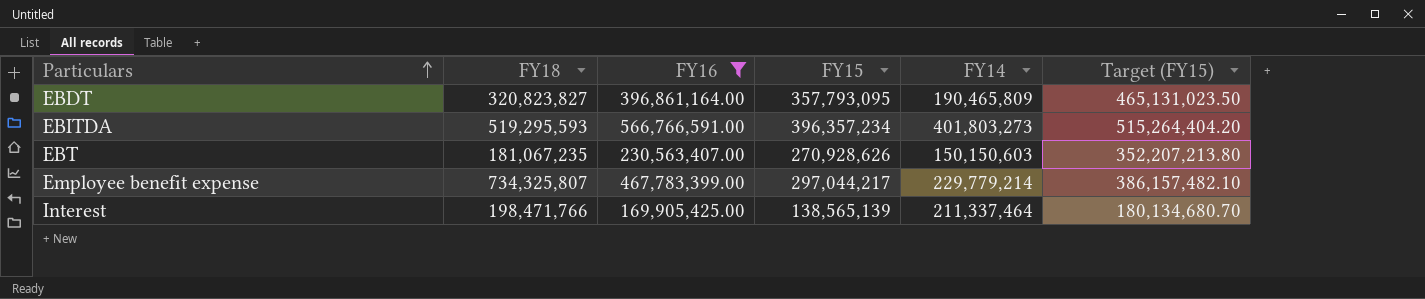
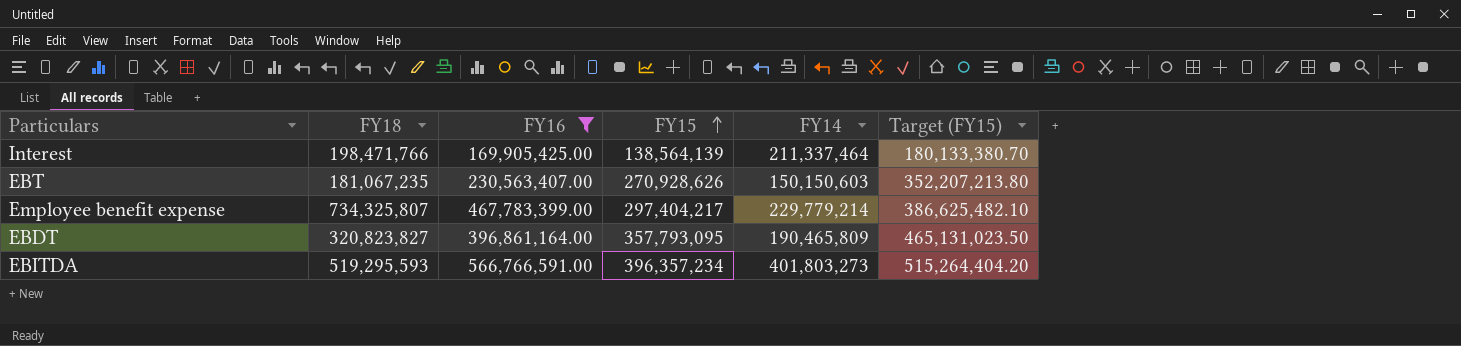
row order: Particulars ascending -> FY15 ascending
Interest | FY15: 138,565,139 -> 138,564,139
Interest | Target (FY15): 180,134,680.70 -> 180,133,380.70
Employee benefit expense | FY15: 297,044,217 -> 297,404,217
Employee benefit expense | Target (FY15): 386,157,482.10 -> 386,625,482.10

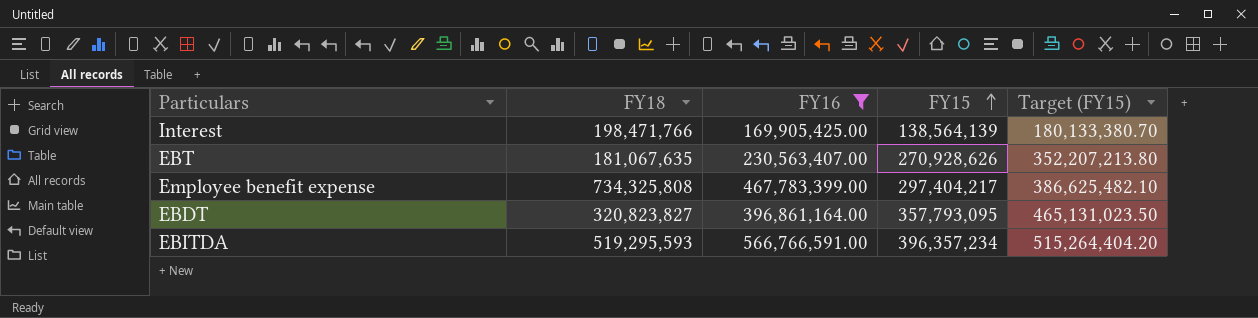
column FY14 | position: 5 -> none
EBT | FY18: 181,067,235 -> 181,067,635
Employee benefit expense | FY18: 734,325,807 -> 734,325,808

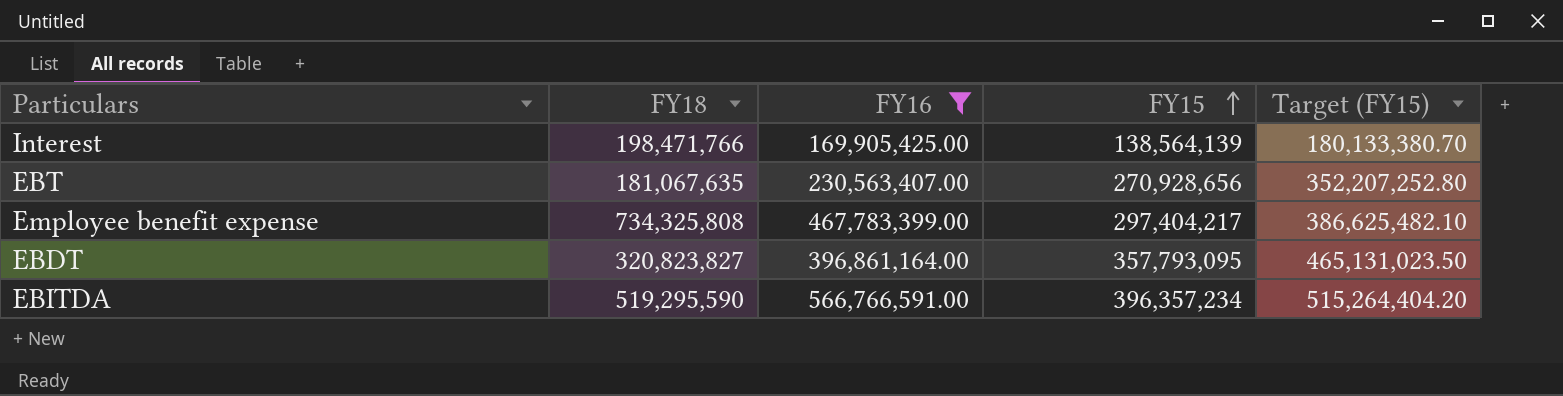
EBT | FY15: 270,928,626 -> 270,928,656
EBT | Target (FY15): 352,207,213.80 -> 352,207,252.80
EBITDA | FY18: 519,295,593 -> 519,295,590

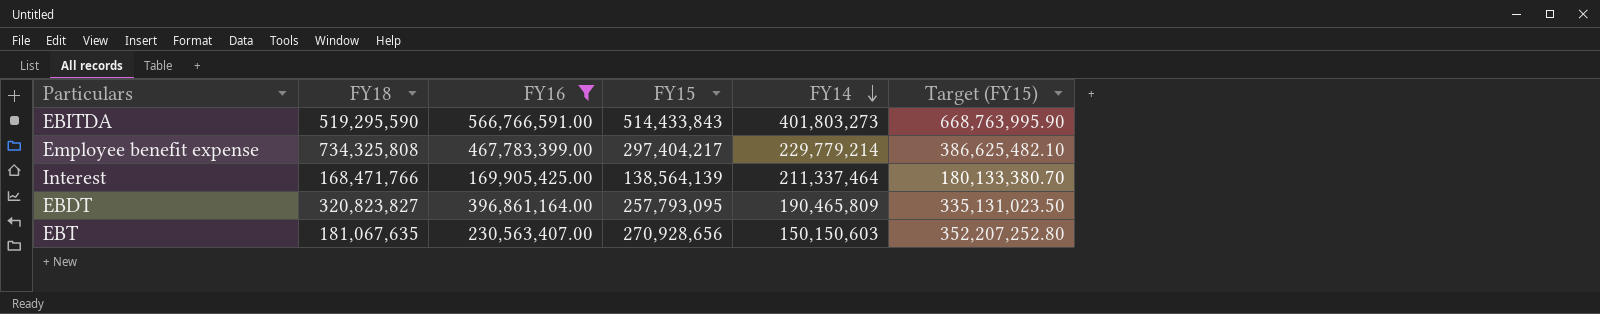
row order: FY15 ascending -> FY14 descending
column FY14 | position: none -> 5
EBITDA | FY15: 396,357,234 -> 514,433,843
EBITDA | Target (FY15): 515,264,404.20 -> 668,763,995.90
Interest | FY18: 198,471,766 -> 168,471,766
EBDT | FY15: 357,793,095 -> 257,793,095
EBDT | Target (FY15): 465,131,023.50 -> 335,131,023.50

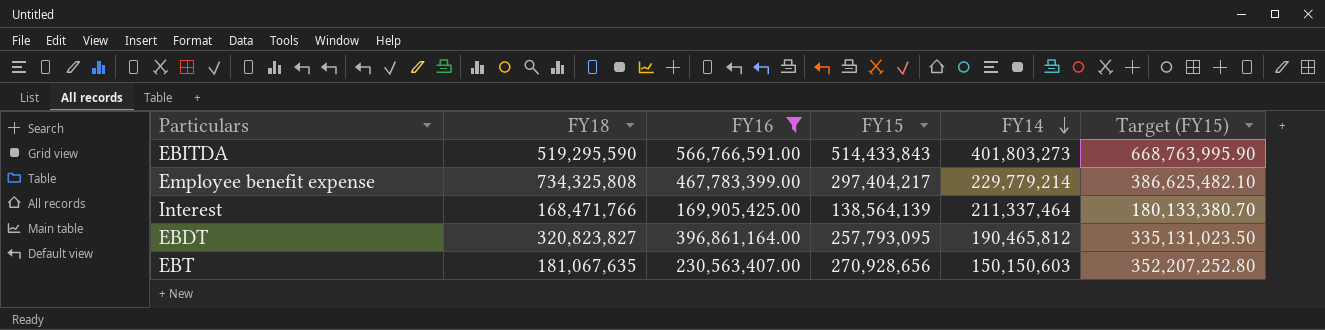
EBDT | FY14: 190,465,809 -> 190,465,812

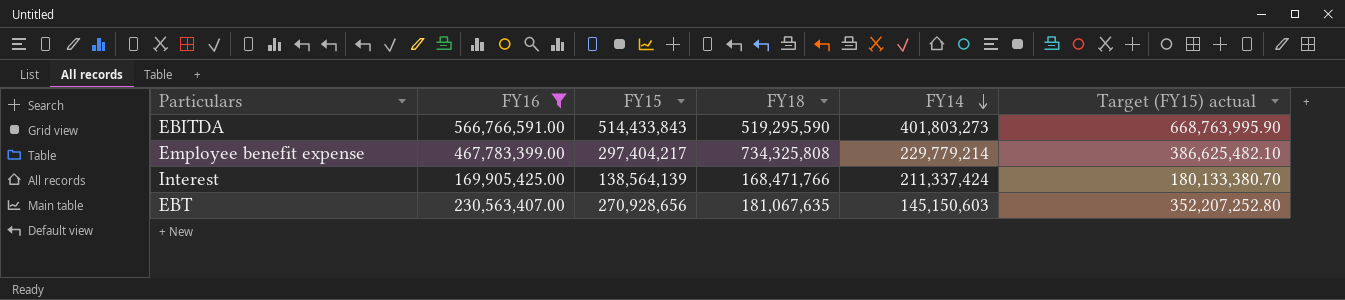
column FY18 | position: 2 -> 4
column name: Target (FY15) -> Target (FY15) actual
row EBDT: 320,823,827 | 396,861,164.00 | 257,793,095 | 190,465,812 | 335,131,023.50 -> none
Interest | FY14: 211,337,464 -> 211,337,424
EBT | FY14: 150,150,603 -> 145,150,603

